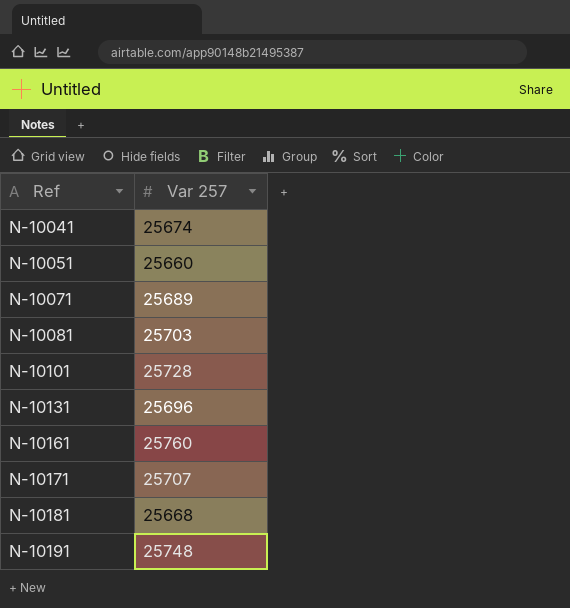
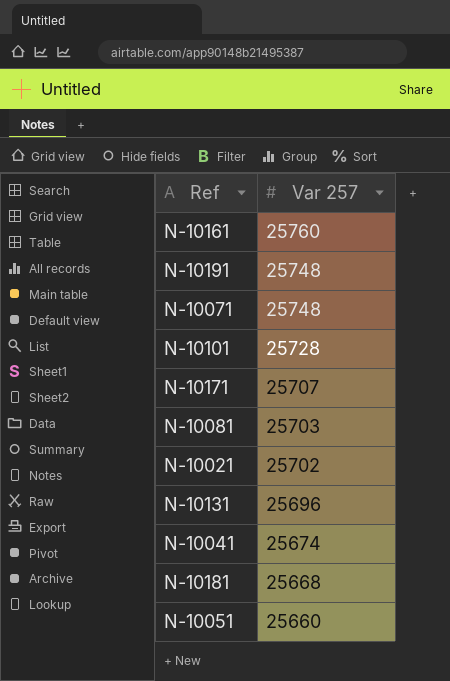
row order: Ref ascending -> Var 257 descending
N-10071 | Var 257: 25689 -> 25748
row N-10021: none -> 25702

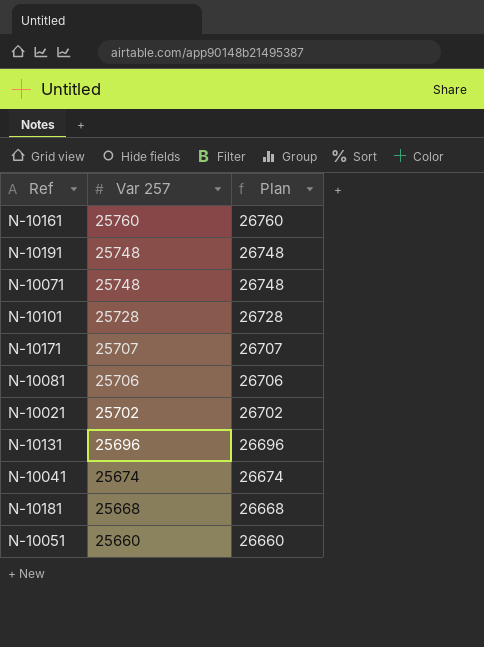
column Plan | formula: none -> [Var 257] + 1000
N-10081 | Var 257: 25703 -> 25706

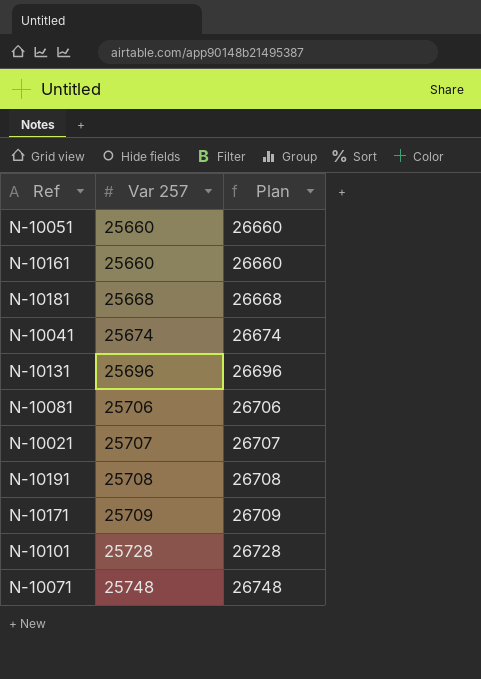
row order: Var 257 descending -> Var 257 ascending
N-10161 | Var 257: 25760 -> 25660
N-10161 | Plan: 26760 -> 26660
N-10021 | Var 257: 25702 -> 25707
N-10021 | Plan: 26702 -> 26707
N-10191 | Var 257: 25748 -> 25708
N-10191 | Plan: 26748 -> 26708
N-10171 | Var 257: 25707 -> 25709
N-10171 | Plan: 26707 -> 26709

